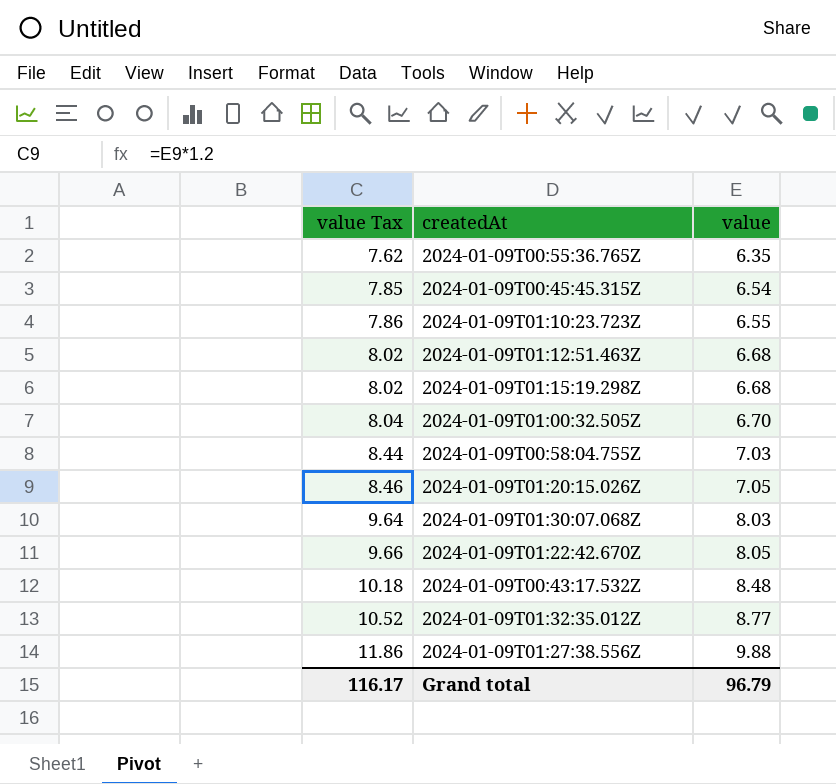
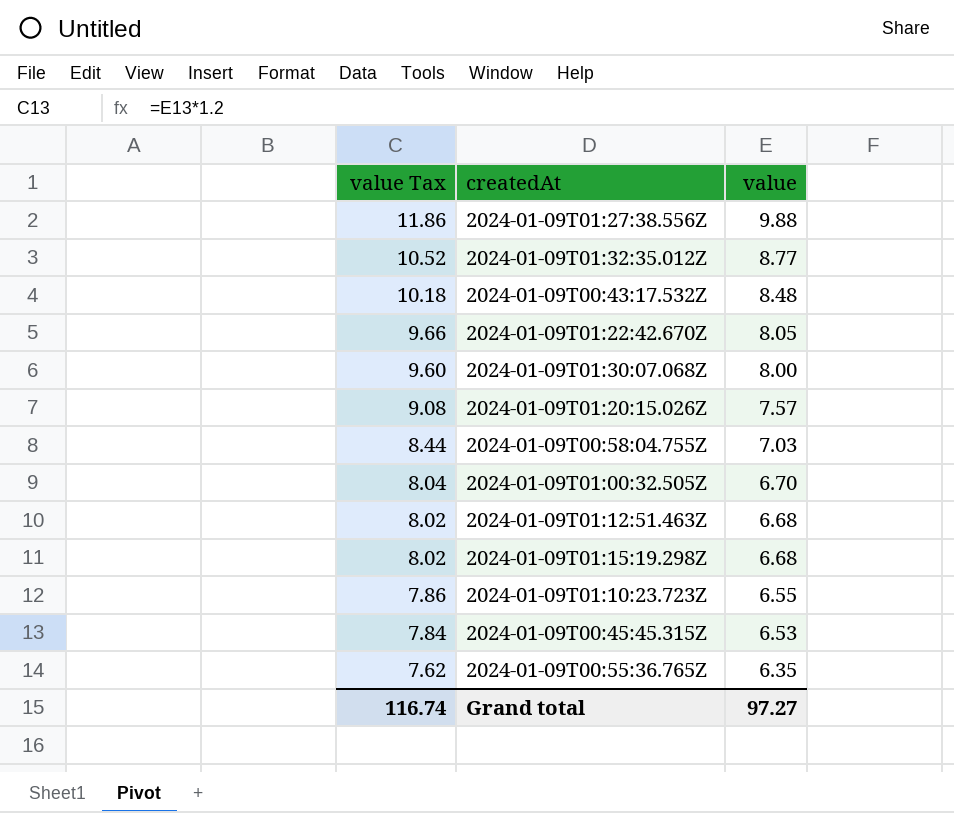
row order: value Tax ascending -> value Tax descending
2024-01-09T01:30:07.068Z | value Tax: 9.64 -> 9.60
2024-01-09T01:30:07.068Z | value: 8.03 -> 8.00
2024-01-09T01:20:15.026Z | value Tax: 8.46 -> 9.08
2024-01-09T01:20:15.026Z | value: 7.05 -> 7.57
2024-01-09T00:45:45.315Z | value Tax: 7.85 -> 7.84
2024-01-09T00:45:45.315Z | value: 6.54 -> 6.53
Grand total | value Tax: 116.17 -> 116.74
Grand total | value: 96.79 -> 97.27

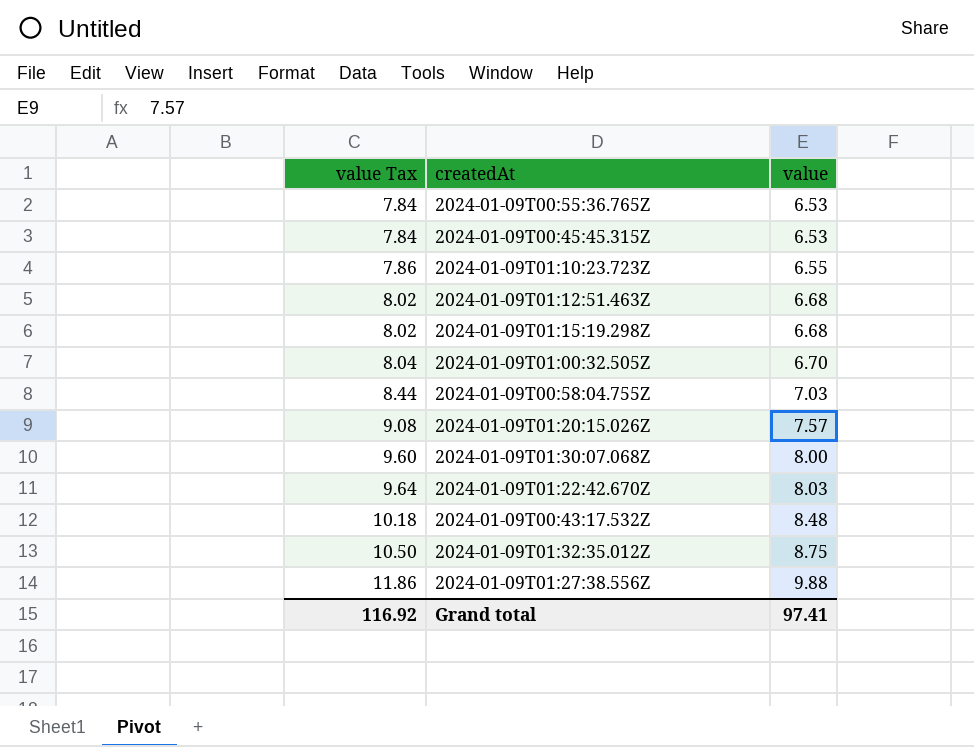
row order: value Tax descending -> value Tax ascending
2024-01-09T00:55:36.765Z | value Tax: 7.62 -> 7.84
2024-01-09T00:55:36.765Z | value: 6.35 -> 6.53
2024-01-09T01:22:42.670Z | value Tax: 9.66 -> 9.64
2024-01-09T01:22:42.670Z | value: 8.05 -> 8.03
2024-01-09T01:32:35.012Z | value Tax: 10.52 -> 10.50
2024-01-09T01:32:35.012Z | value: 8.77 -> 8.75
Grand total | value Tax: 116.74 -> 116.92
Grand total | value: 97.27 -> 97.41

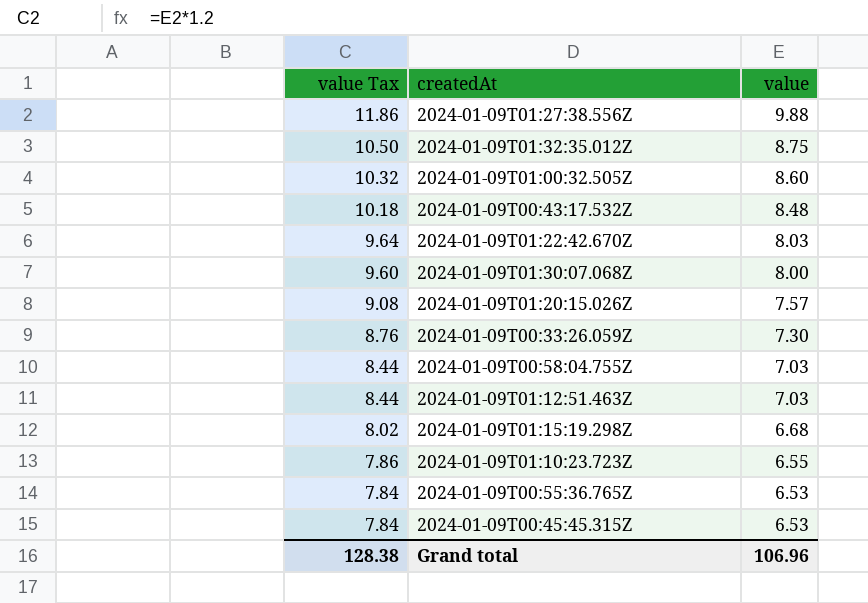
row order: value Tax ascending -> value Tax descending
2024-01-09T01:00:32.505Z | value Tax: 8.04 -> 10.32
2024-01-09T01:00:32.505Z | value: 6.70 -> 8.60
row 2024-01-09T00:33:26.059Z: none -> 8.76 | 7.30
2024-01-09T01:12:51.463Z | value Tax: 8.02 -> 8.44
2024-01-09T01:12:51.463Z | value: 6.68 -> 7.03
Grand total | value Tax: 116.92 -> 128.38
Grand total | value: 97.41 -> 106.96

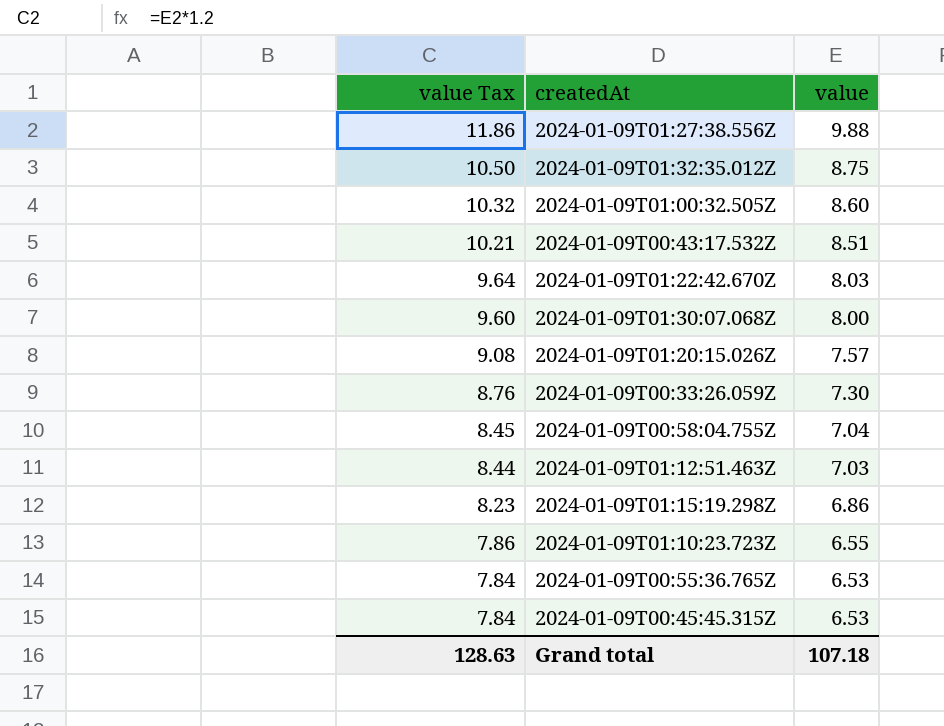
2024-01-09T00:43:17.532Z | value Tax: 10.18 -> 10.21
2024-01-09T00:43:17.532Z | value: 8.48 -> 8.51
2024-01-09T00:58:04.755Z | value Tax: 8.44 -> 8.45
2024-01-09T00:58:04.755Z | value: 7.03 -> 7.04
2024-01-09T01:15:19.298Z | value Tax: 8.02 -> 8.23
2024-01-09T01:15:19.298Z | value: 6.68 -> 6.86
Grand total | value Tax: 128.38 -> 128.63
Grand total | value: 106.96 -> 107.18

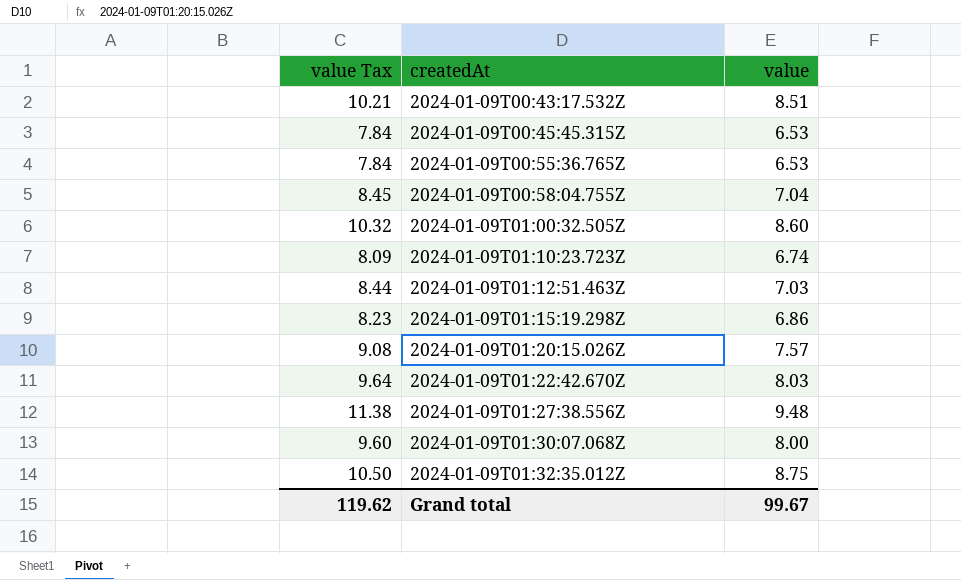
row order: value Tax descending -> createdAt ascending
row 2024-01-09T00:33:26.059Z: 8.76 | 7.30 -> none
2024-01-09T01:10:23.723Z | value Tax: 7.86 -> 8.09
2024-01-09T01:10:23.723Z | value: 6.55 -> 6.74
2024-01-09T01:27:38.556Z | value Tax: 11.86 -> 11.38
2024-01-09T01:27:38.556Z | value: 9.88 -> 9.48
Grand total | value Tax: 128.63 -> 119.62
Grand total | value: 107.18 -> 99.67

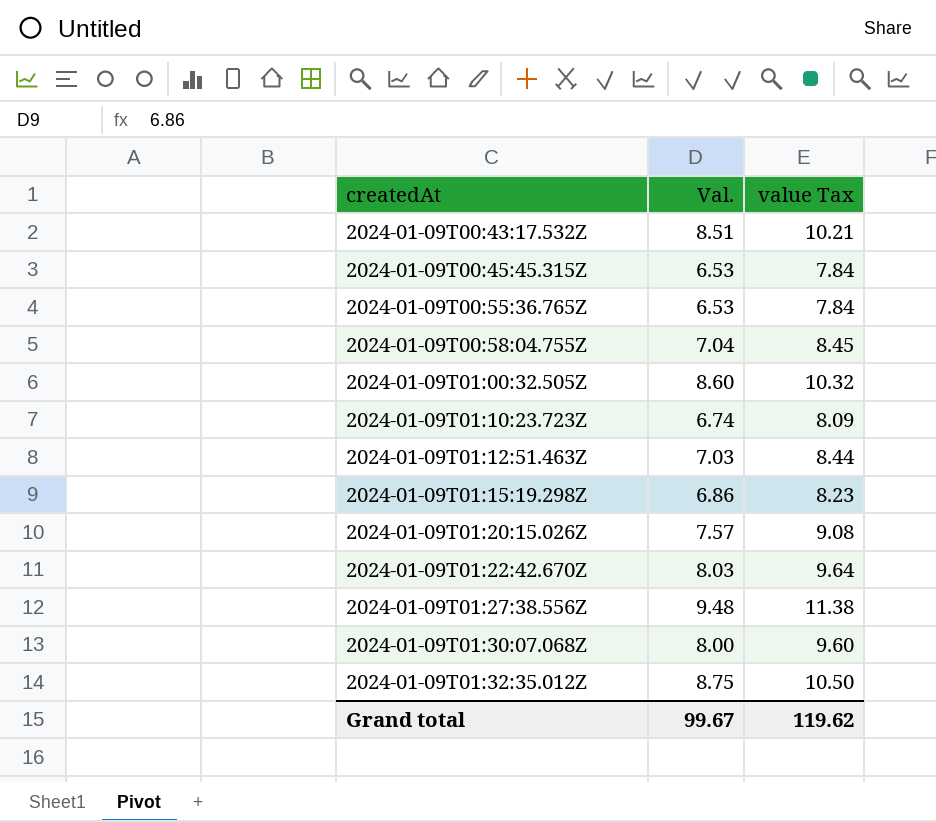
column name: value -> Val.
column value Tax | position: 1 -> 3

